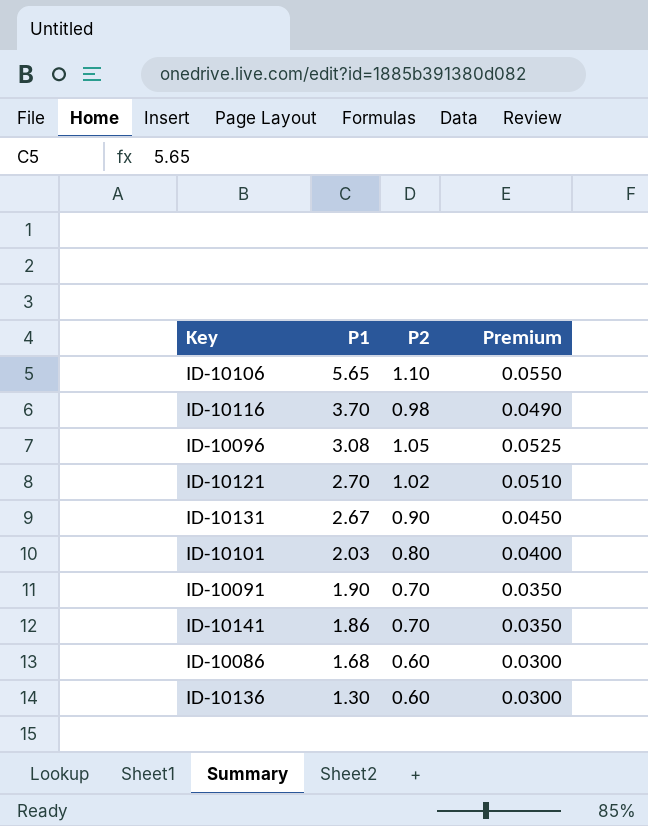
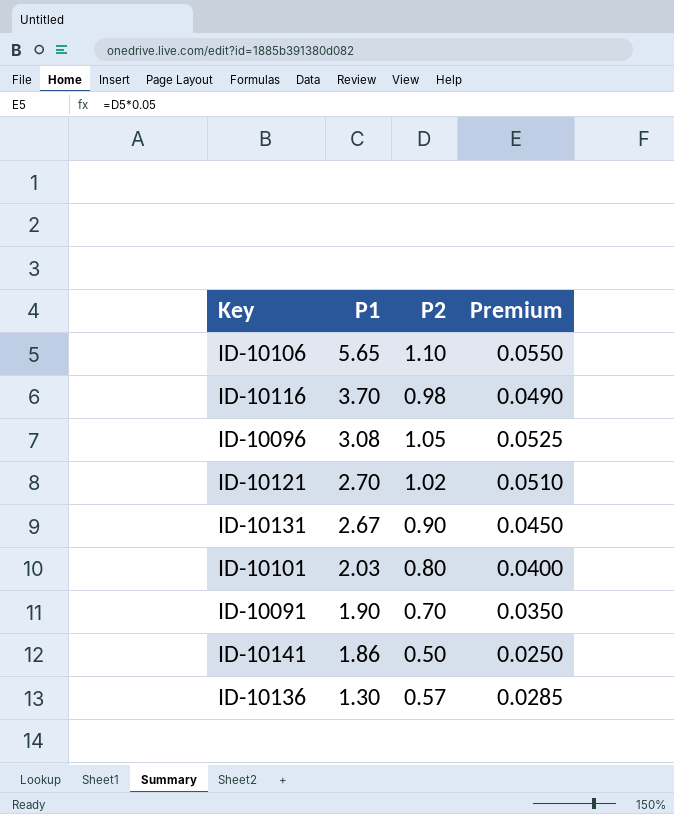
row ID-10086: 1.68 | 0.60 | 0.0300 -> none
ID-10141 | P2: 0.70 -> 0.50
ID-10141 | Premium: 0.0350 -> 0.0250
ID-10136 | P2: 0.60 -> 0.57
ID-10136 | Premium: 0.0300 -> 0.0285

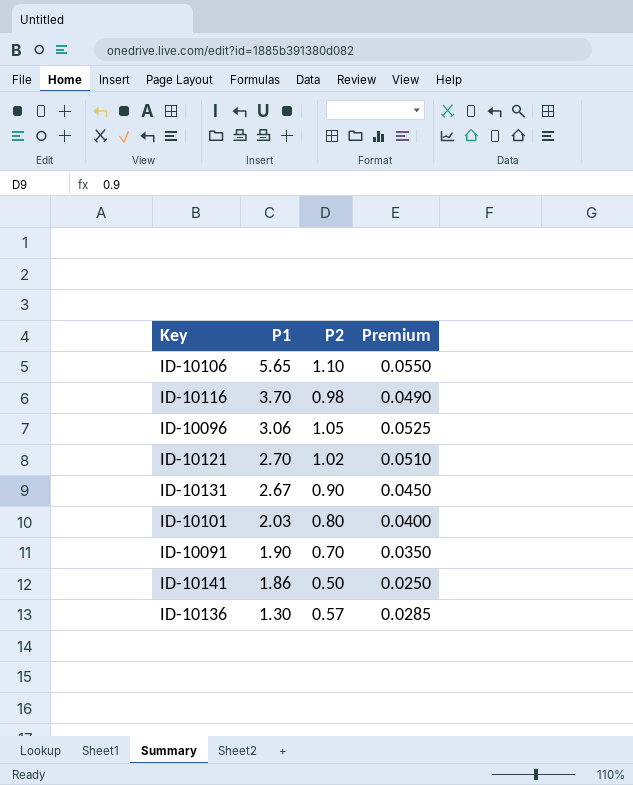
ID-10096 | P1: 3.08 -> 3.06

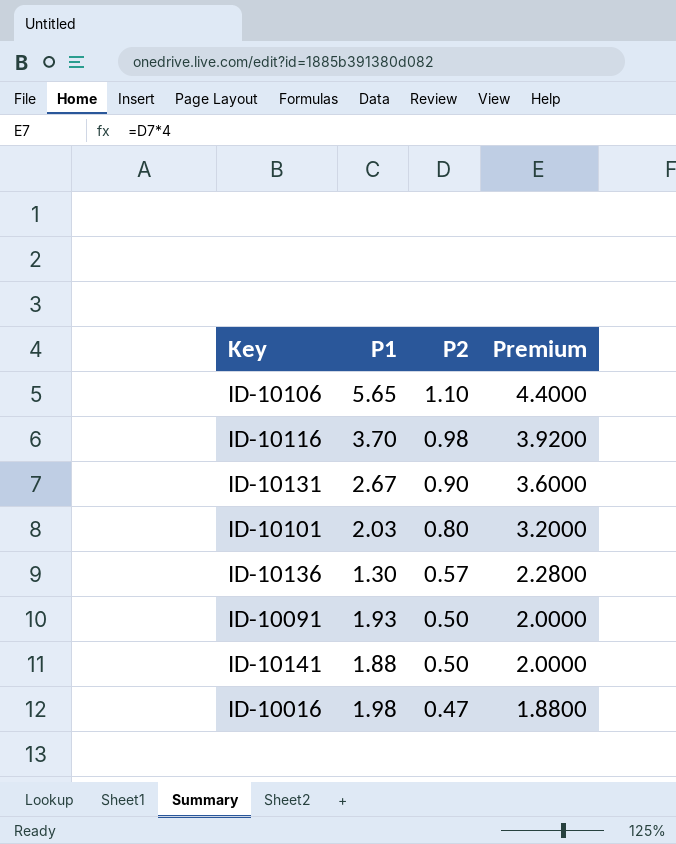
row order: P1 descending -> P2 descending
column Premium | formula: [P2] * 0.05 -> [P2] * 4
row ID-10096: 3.06 | 1.05 | 0.0525 -> none
row ID-10121: 2.70 | 1.02 | 0.0510 -> none
ID-10091 | P1: 1.90 -> 1.93
ID-10091 | P2: 0.70 -> 0.50
ID-10141 | P1: 1.86 -> 1.88
row ID-10016: none -> 1.98 | 0.47 | 1.8800

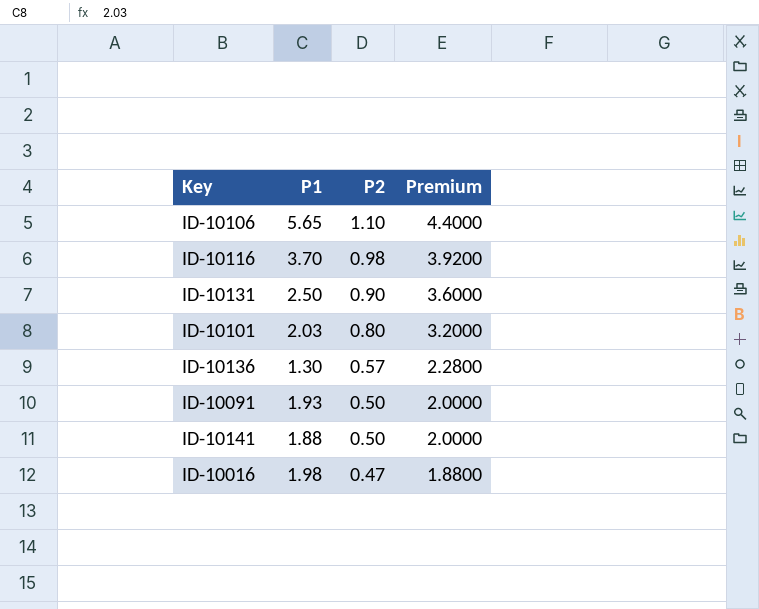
ID-10131 | P1: 2.67 -> 2.50

